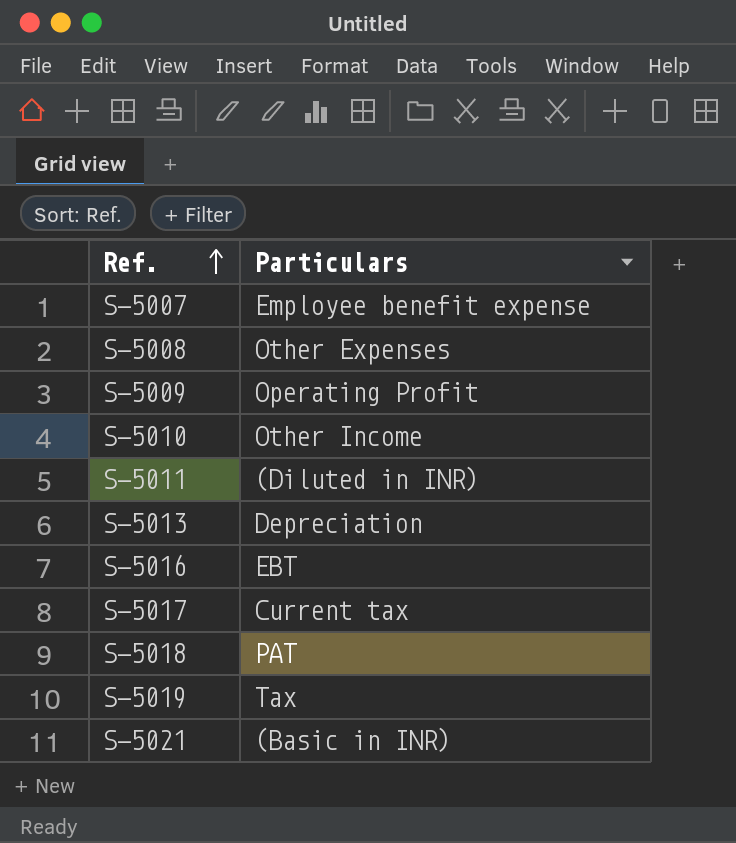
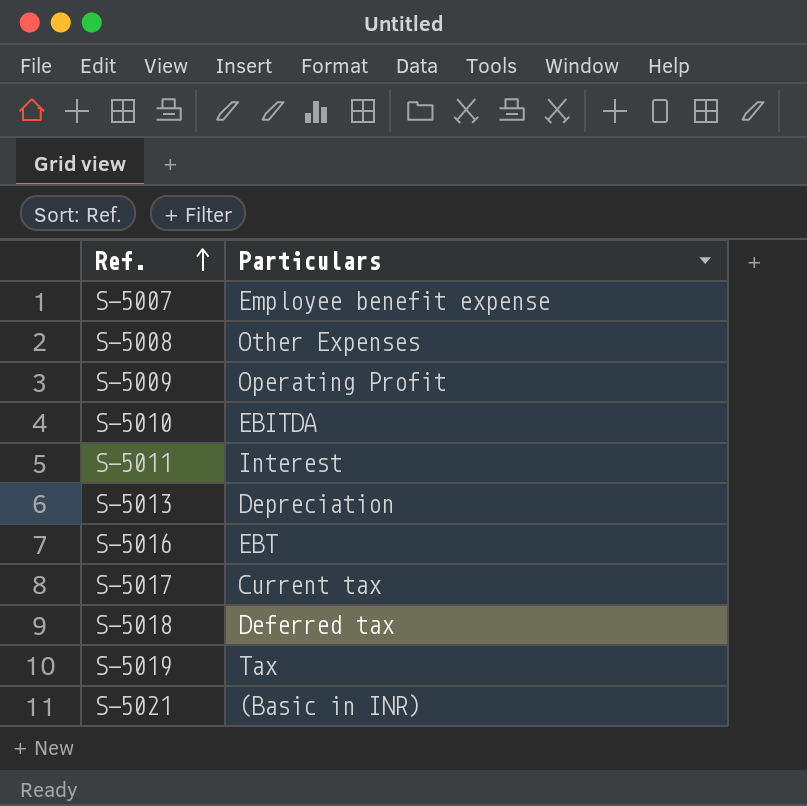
S-5010 | Particulars: Other Income -> EBITDA
S-5011 | Particulars: (Diluted in INR) -> Interest
S-5018 | Particulars: PAT -> Deferred tax

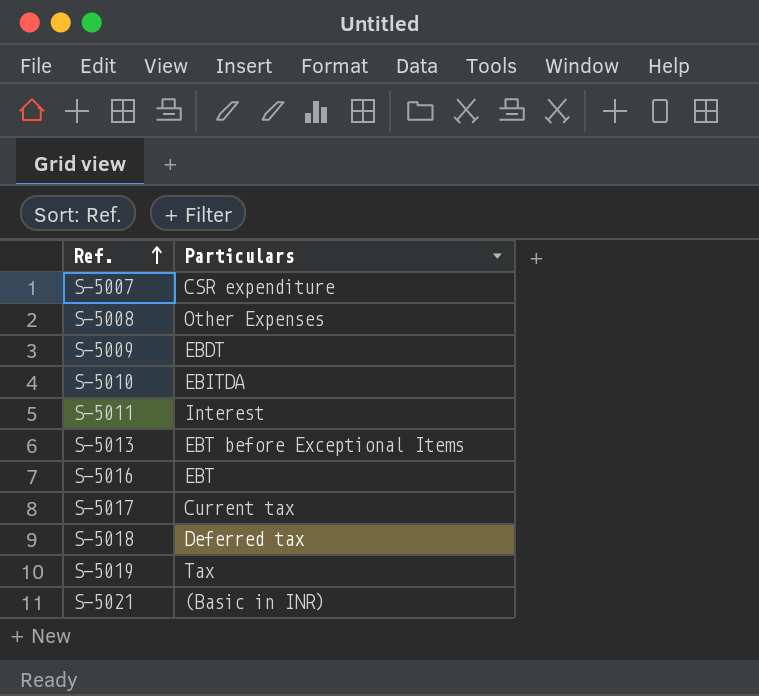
S-5007 | Particulars: Employee benefit expense -> CSR expenditure
S-5009 | Particulars: Operating Profit -> EBDT
S-5013 | Particulars: Depreciation -> EBT before Exceptional Items

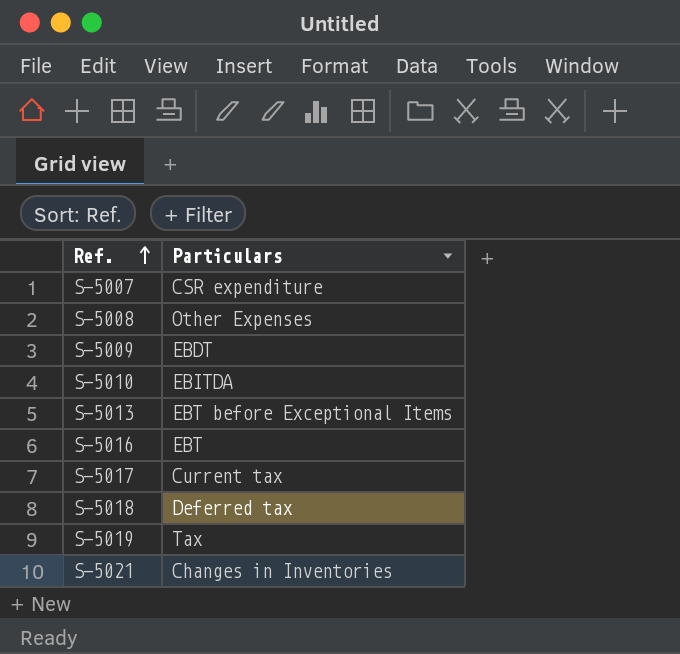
row S-5011: Interest -> none
S-5021 | Particulars: (Basic in INR) -> Changes in Inventories

